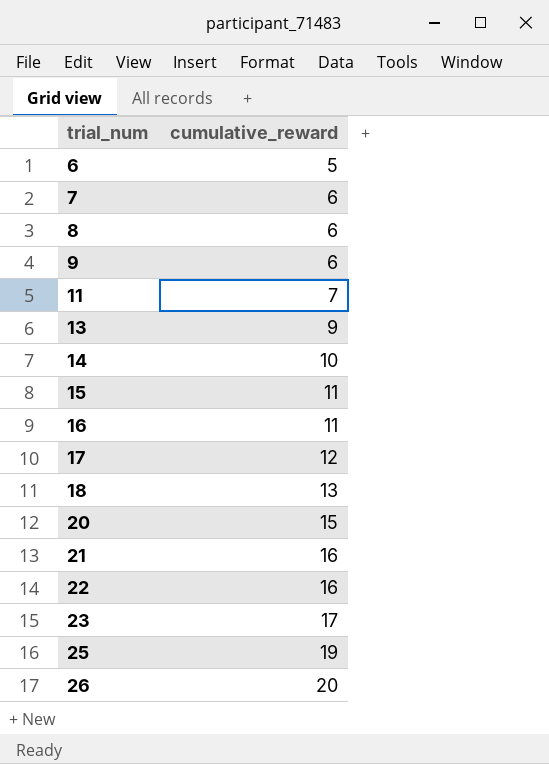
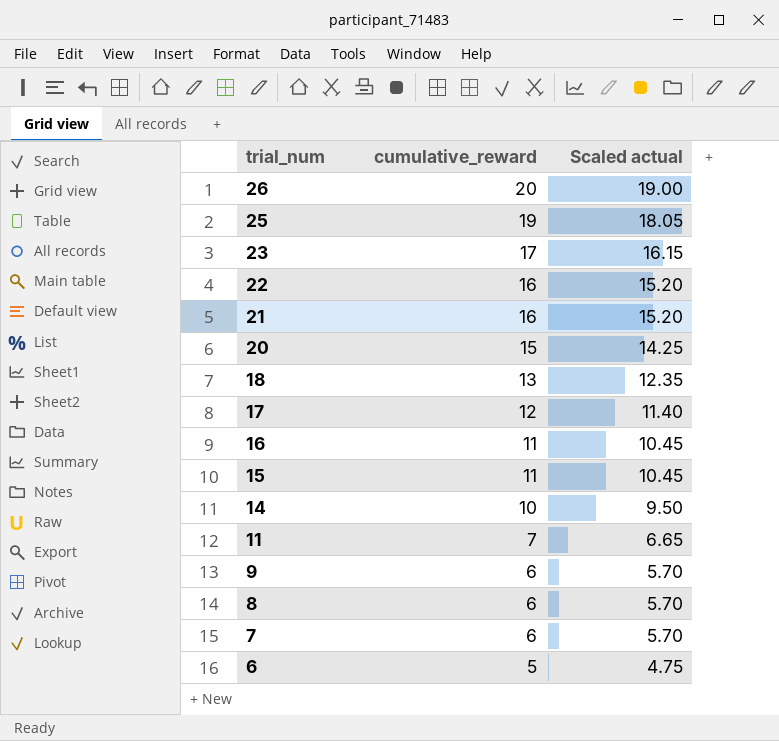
row order: trial_num ascending -> trial_num descending
column Scaled actual | formula: none -> [cumulative_reward] * 0.95
row 13: 9 -> none

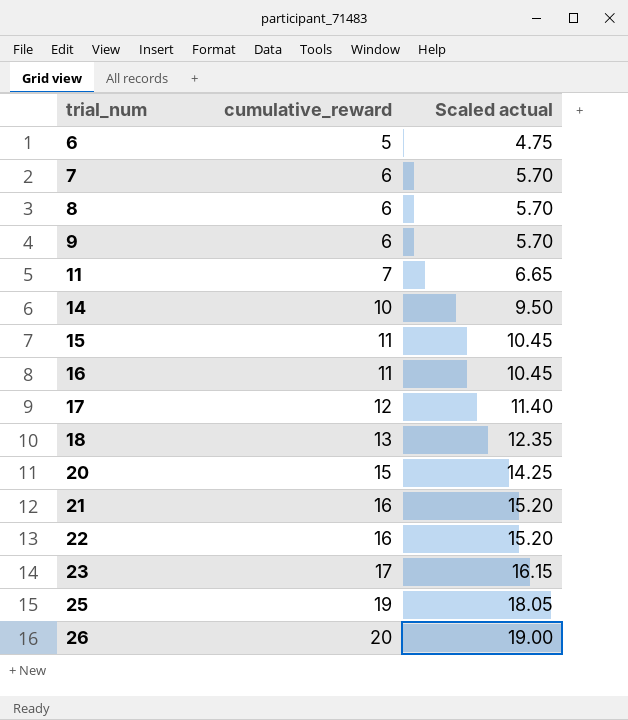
row order: trial_num descending -> trial_num ascending

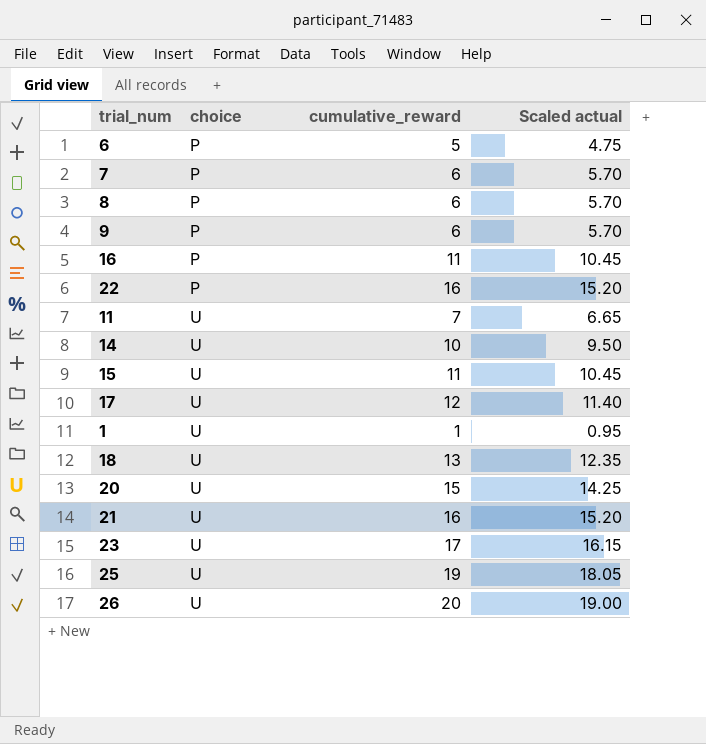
row order: trial_num ascending -> choice ascending
column choice | position: none -> 2
row 1: none -> U | 1 | 0.95

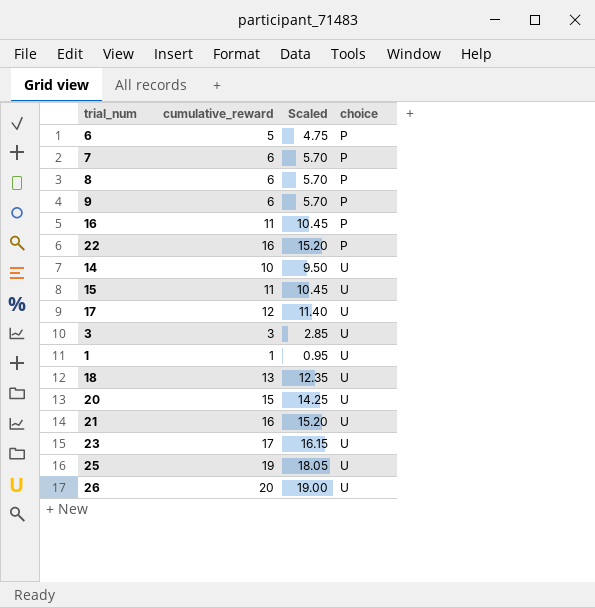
column name: Scaled actual -> Scaled
column choice | position: 2 -> 4
row 11: U | 7 | 6.65 -> none
row 3: none -> 3 | 2.85 | U

